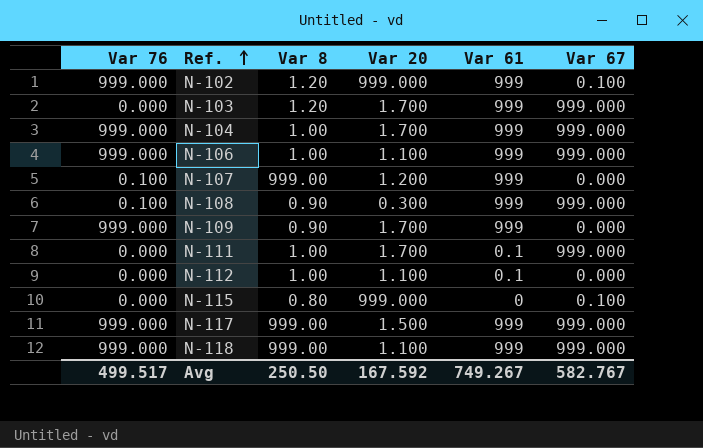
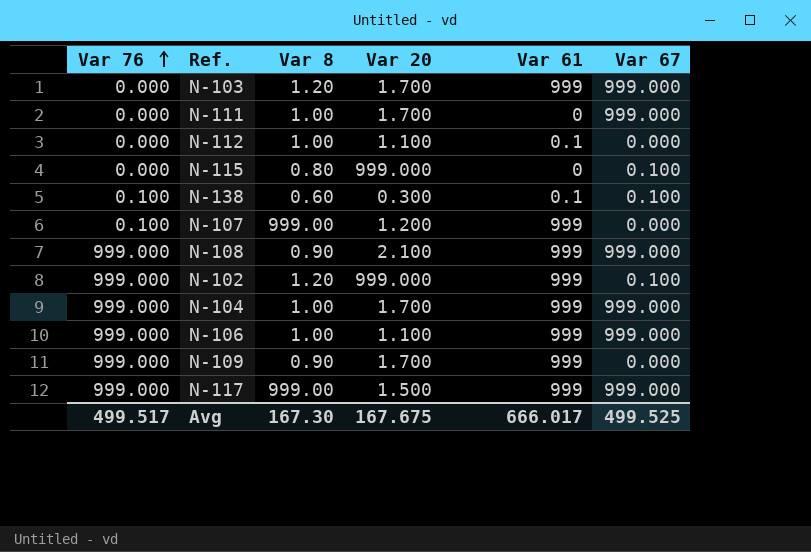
row order: Ref. ascending -> Var 76 ascending
row N-118: 999.000 | 999.00 | 1.100 | 999 | 999.000 -> none
N-111 | Var 61: 0.1 -> 0
row N-138: none -> 0.100 | 0.60 | 0.300 | 0.1 | 0.100
N-108 | Var 76: 0.100 -> 999.000
N-108 | Var 20: 0.300 -> 2.100
Avg | Var 8: 250.50 -> 167.30
Avg | Var 20: 167.592 -> 167.675
Avg | Var 61: 749.267 -> 666.017
Avg | Var 67: 582.767 -> 499.525

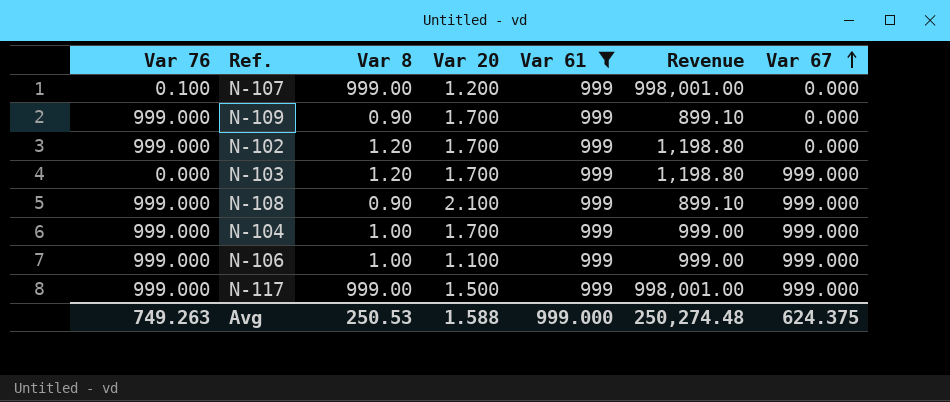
filter: none -> Var 61 = 999
row order: Var 76 ascending -> Var 67 ascending
column Revenue | formula: none -> [Var 8] * [Var 61]
N-102 | Var 20: 999.000 -> 1.700
N-102 | Var 67: 0.100 -> 0.000
Avg | Var 76: 499.517 -> 749.263
Avg | Var 8: 167.30 -> 250.53
Avg | Var 20: 167.675 -> 1.588
Avg | Var 61: 666.017 -> 999.000
Avg | Var 67: 499.525 -> 624.375

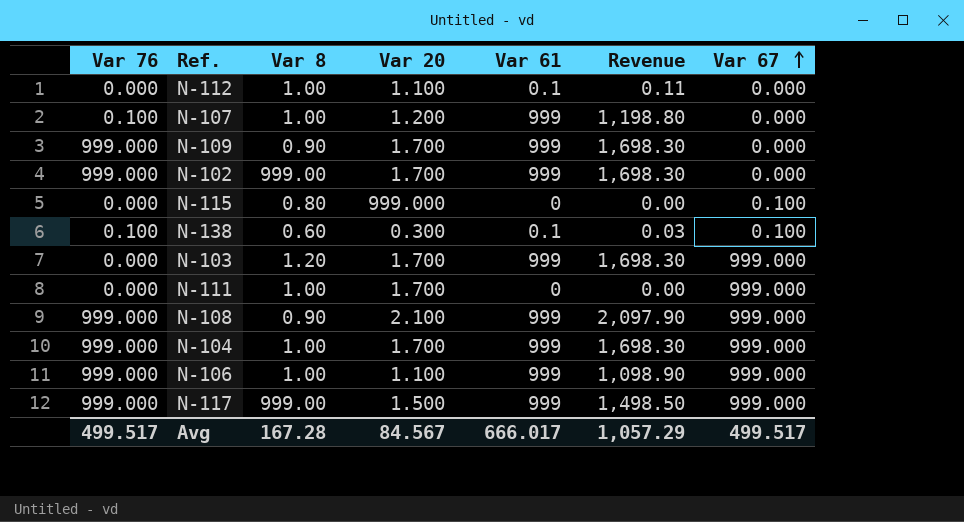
filter: Var 61 = 999 -> none
column Revenue | formula: [Var 8] * [Var 61] -> [Var 20] * [Var 61]
N-107 | Var 8: 999.00 -> 1.00
N-102 | Var 8: 1.20 -> 999.00
Avg | Var 76: 749.263 -> 499.517
Avg | Var 8: 250.53 -> 167.28
Avg | Var 20: 1.588 -> 84.567
Avg | Var 61: 999.000 -> 666.017
Avg | Revenue: 250,274.48 -> 1,057.29
Avg | Var 67: 624.375 -> 499.517

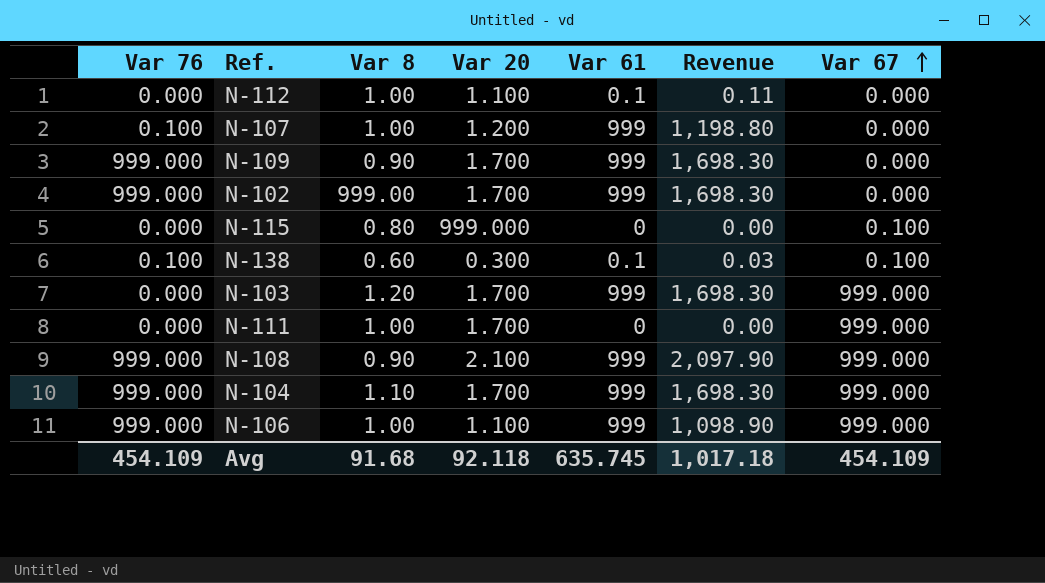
row N-117: 999.000 | 999.00 | 1.500 | 999 | 1,498.50 | 999.000 -> none
N-104 | Var 8: 1.00 -> 1.10
Avg | Var 76: 499.517 -> 454.109
Avg | Var 8: 167.28 -> 91.68
Avg | Var 20: 84.567 -> 92.118
Avg | Var 61: 666.017 -> 635.745
Avg | Revenue: 1,057.29 -> 1,017.18
Avg | Var 67: 499.517 -> 454.109

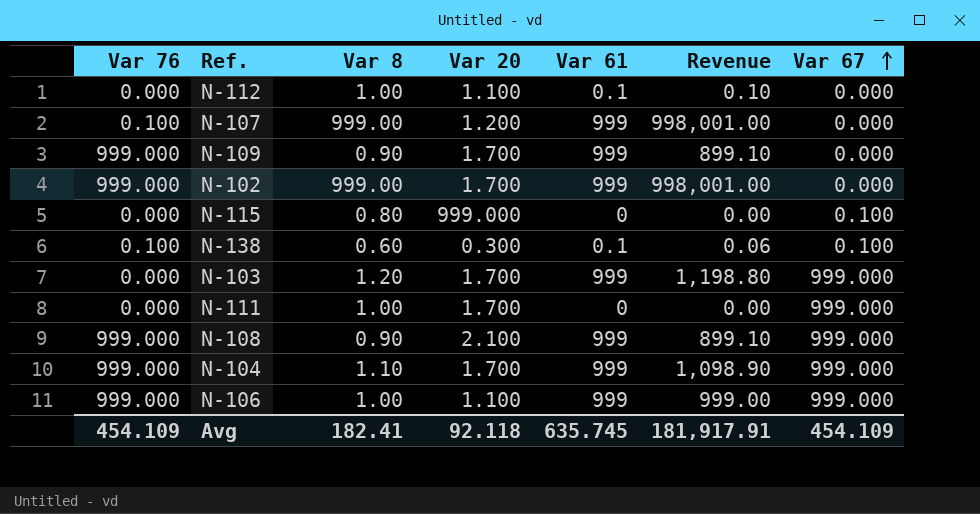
column Revenue | formula: [Var 20] * [Var 61] -> [Var 8] * [Var 61]
N-107 | Var 8: 1.00 -> 999.00
Avg | Var 8: 91.68 -> 182.41
Avg | Revenue: 1,017.18 -> 181,917.91

